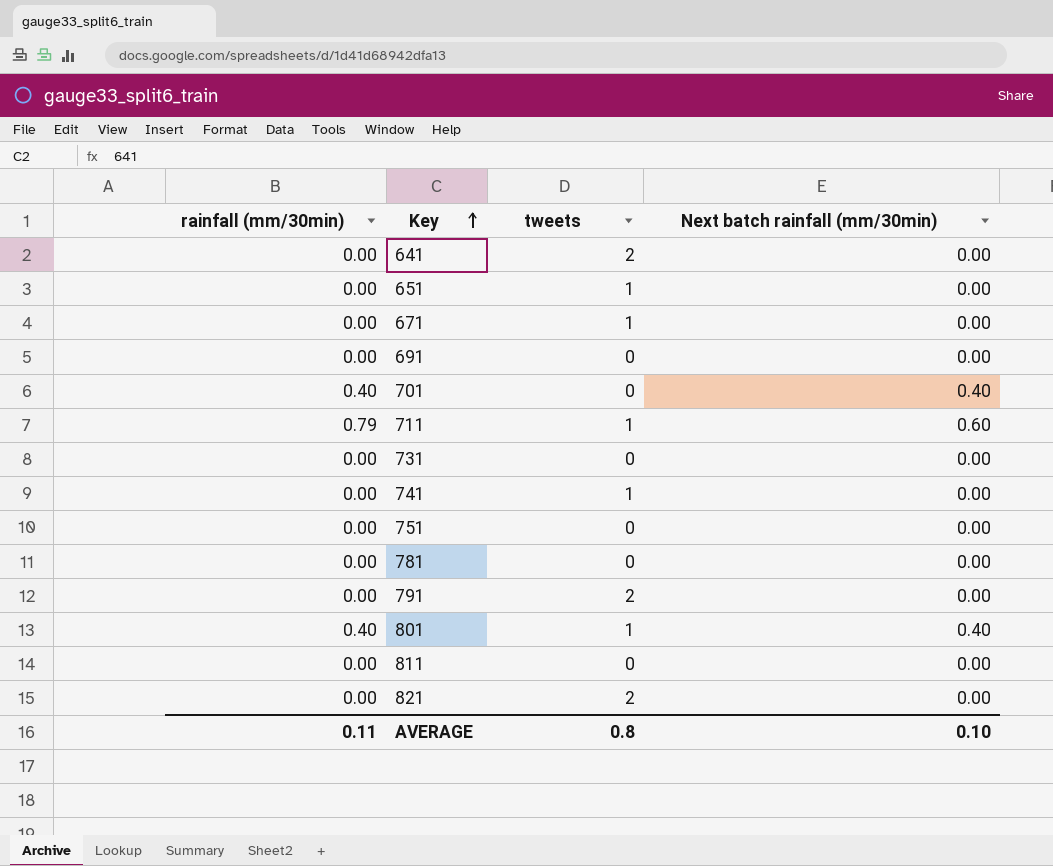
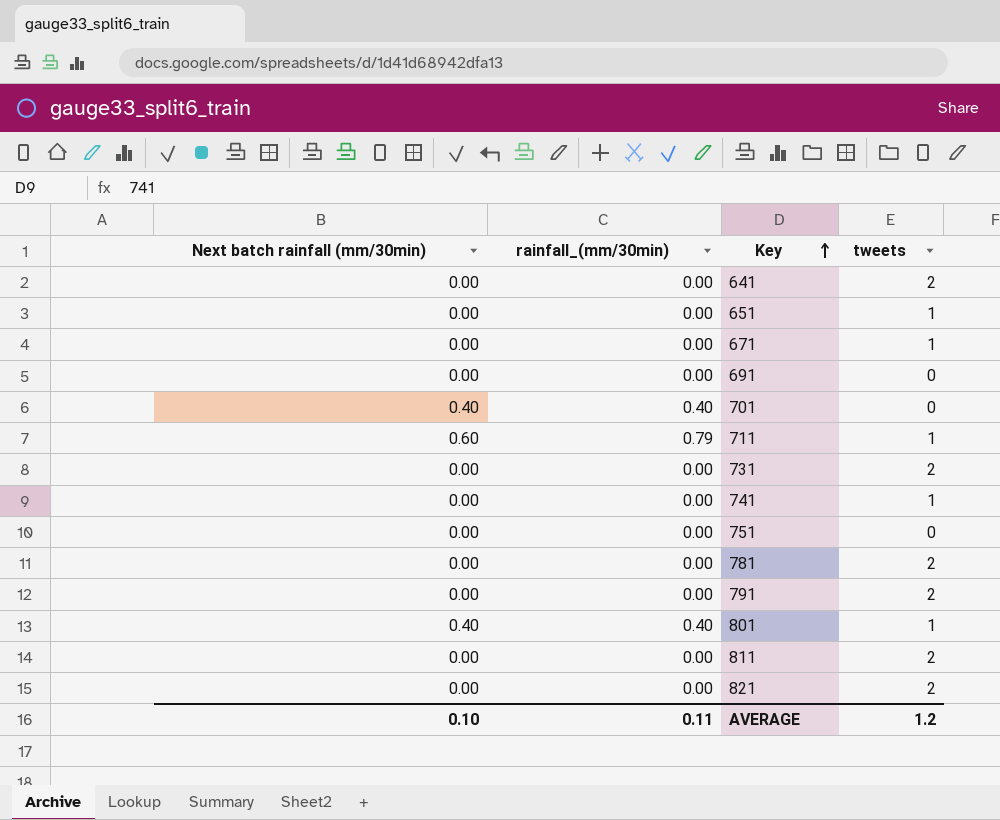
column Next batch rainfall (mm/30min) | position: 4 -> 1
column name: rainfall (mm/30min) -> rainfall_(mm/30min)
731 | tweets: 0 -> 2
781 | tweets: 0 -> 2
811 | tweets: 0 -> 2
AVERAGE | tweets: 0.8 -> 1.2

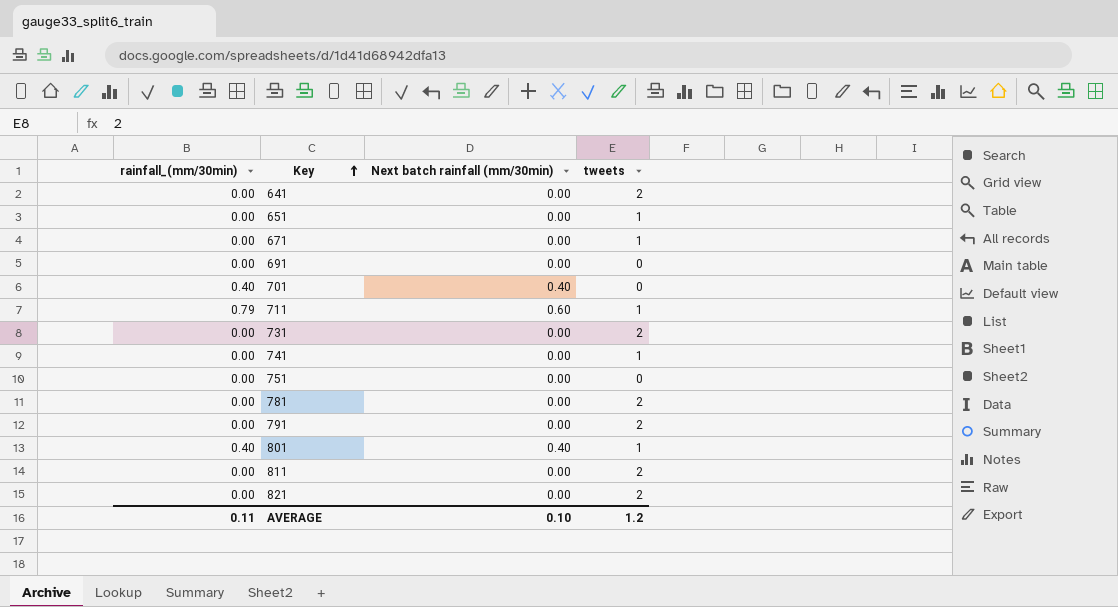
column Next batch rainfall (mm/30min) | position: 1 -> 3

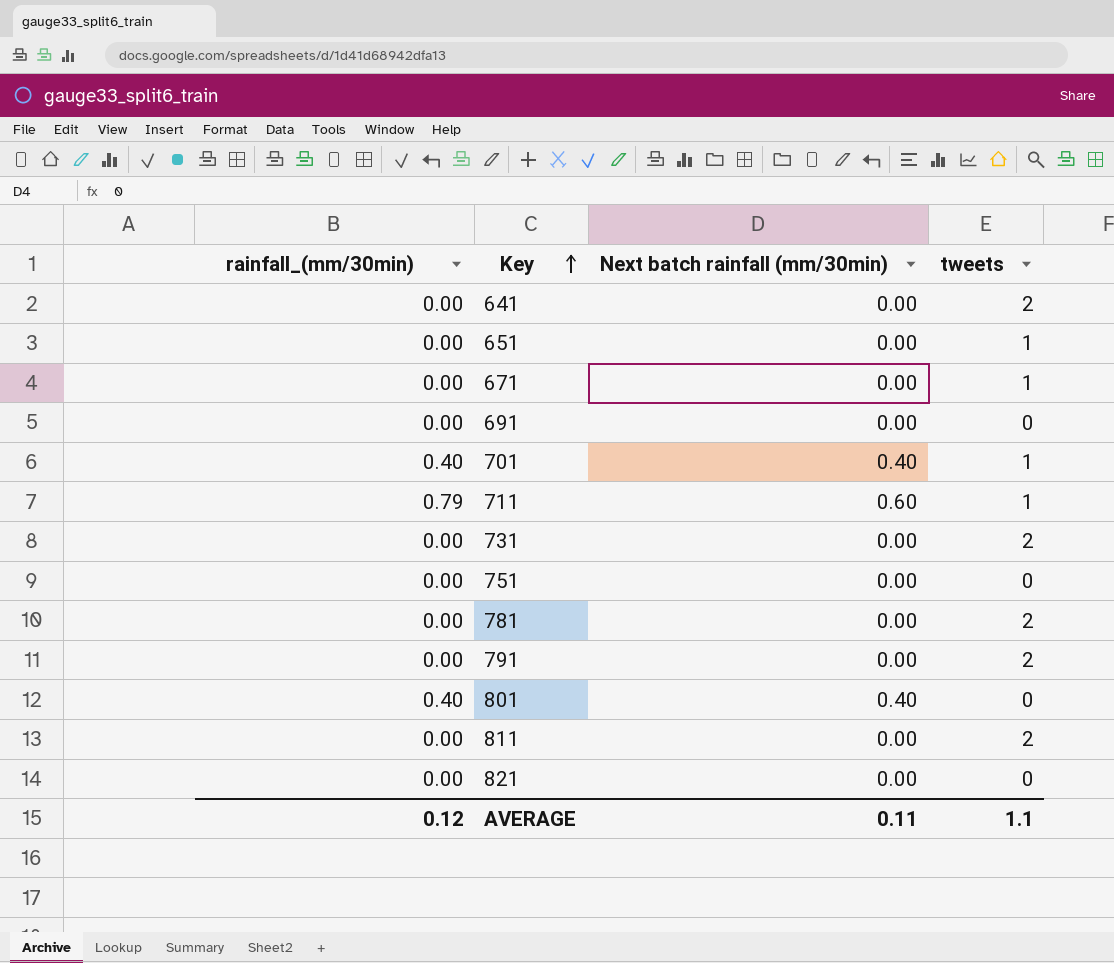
row 741: 0.00 | 0.00 | 1 -> none
701 | tweets: 0 -> 1
801 | tweets: 1 -> 0
821 | tweets: 2 -> 0
AVERAGE | rainfall_(mm/30min): 0.11 -> 0.12
AVERAGE | Next batch rainfall (mm/30min): 0.10 -> 0.11
AVERAGE | tweets: 1.2 -> 1.1

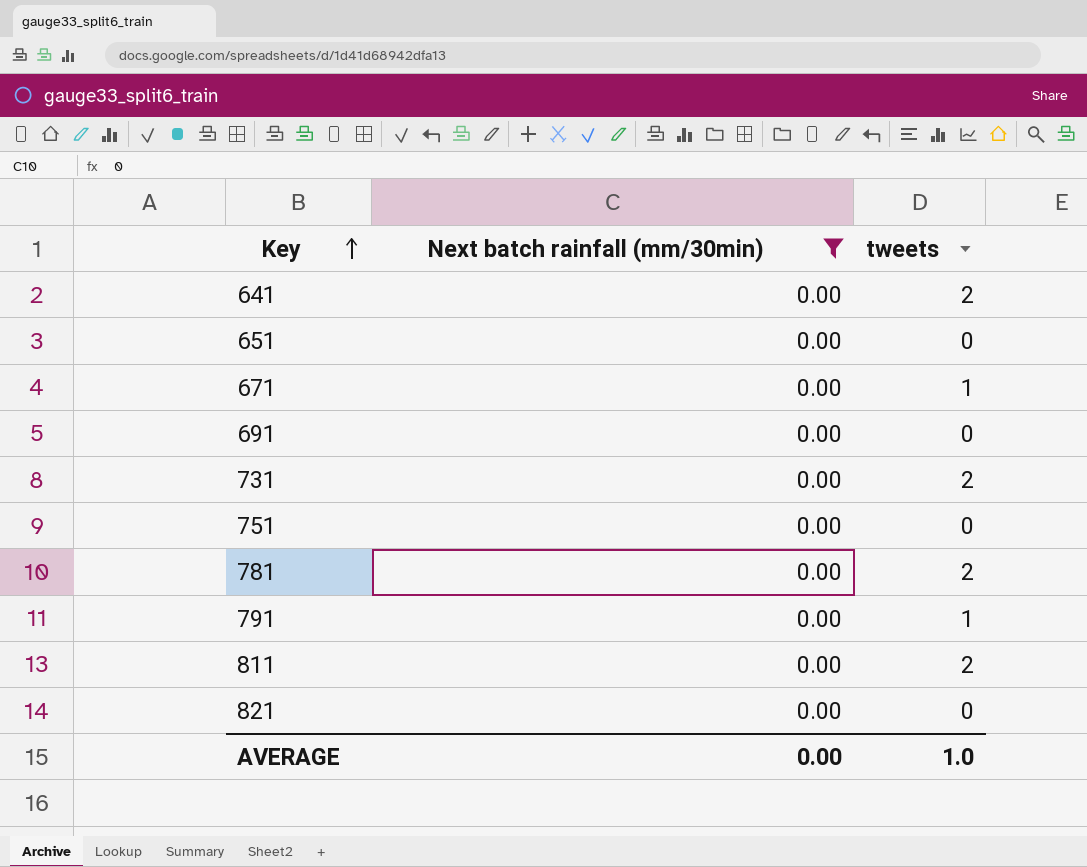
filter: none -> Next batch rainfall (mm/30min) = 0.00
column rainfall_(mm/30min) | position: 1 -> none
651 | tweets: 1 -> 0
791 | tweets: 2 -> 1
AVERAGE | Next batch rainfall (mm/30min): 0.11 -> 0.00
AVERAGE | tweets: 1.1 -> 1.0

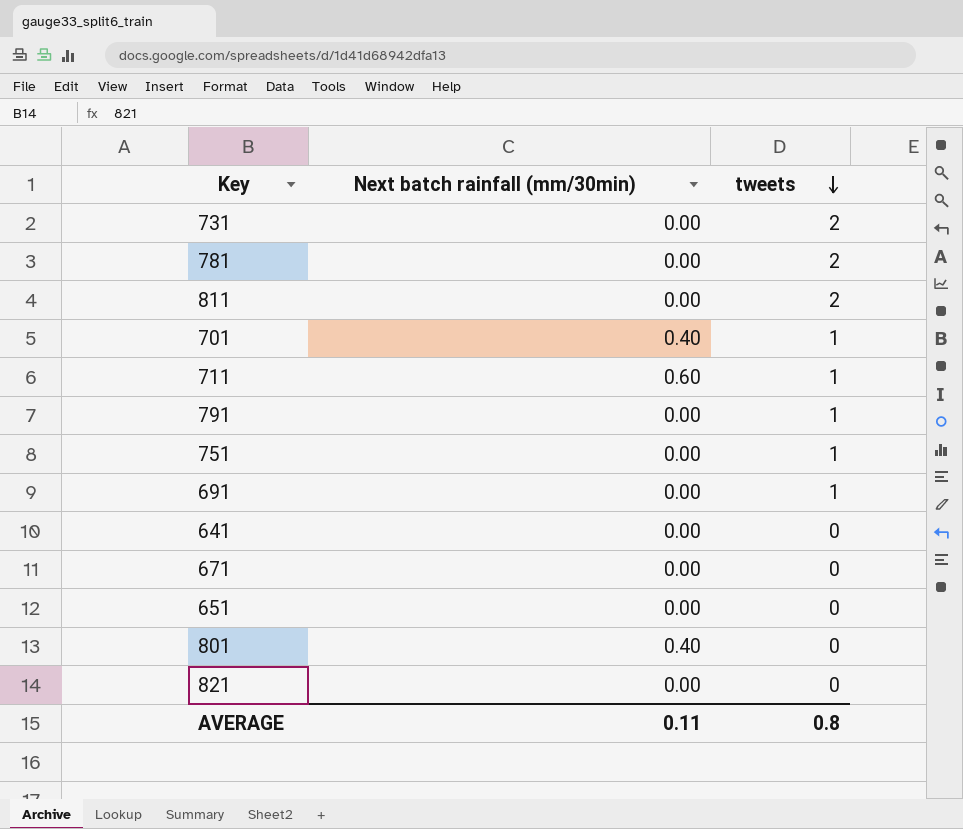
filter: Next batch rainfall (mm/30min) = 0.00 -> none
row order: Key ascending -> tweets descending
751 | tweets: 0 -> 1
691 | tweets: 0 -> 1
641 | tweets: 2 -> 0
671 | tweets: 1 -> 0
AVERAGE | Next batch rainfall (mm/30min): 0.00 -> 0.11
AVERAGE | tweets: 1.0 -> 0.8

